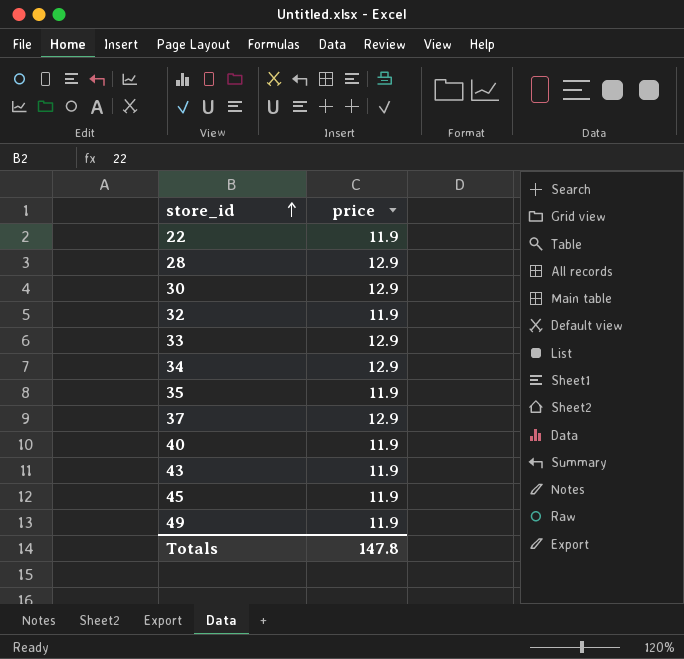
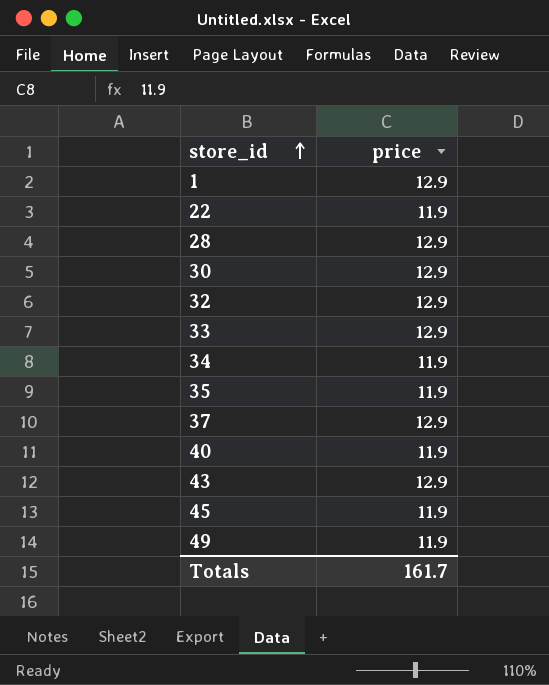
row 1: none -> 12.9
32 | price: 11.9 -> 12.9
34 | price: 12.9 -> 11.9
43 | price: 11.9 -> 12.9
Totals | price: 147.8 -> 161.7

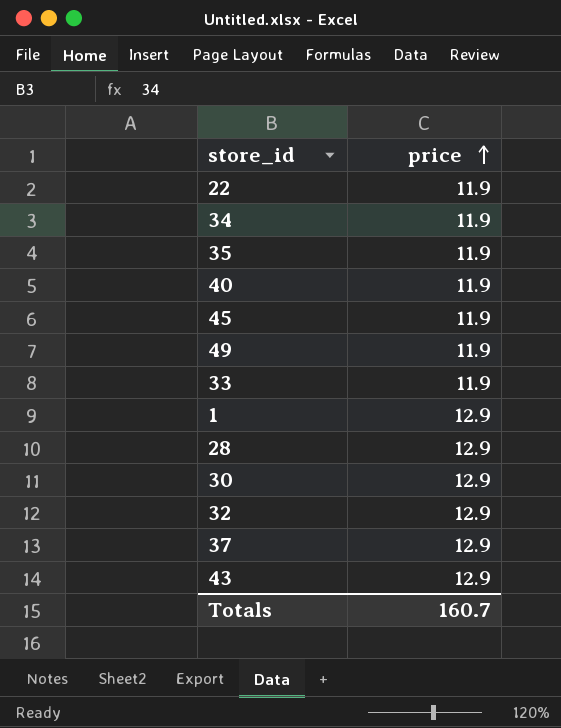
row order: store_id ascending -> price ascending
33 | price: 12.9 -> 11.9
Totals | price: 161.7 -> 160.7

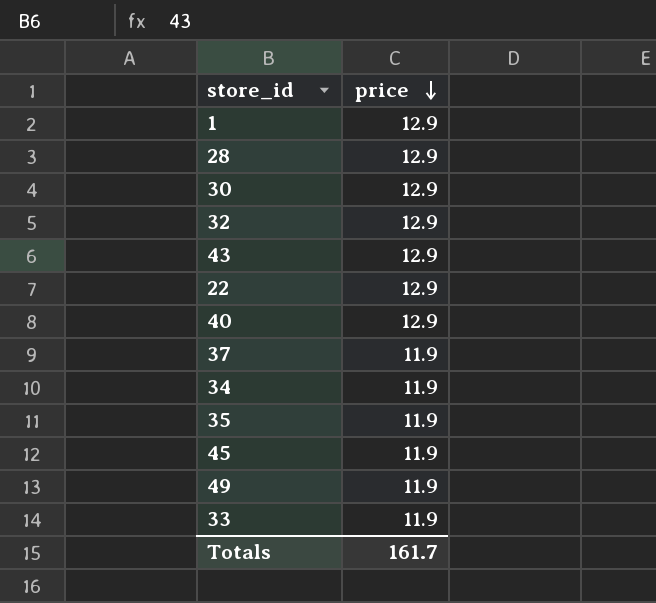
row order: price ascending -> price descending
22 | price: 11.9 -> 12.9
40 | price: 11.9 -> 12.9
37 | price: 12.9 -> 11.9
Totals | price: 160.7 -> 161.7

